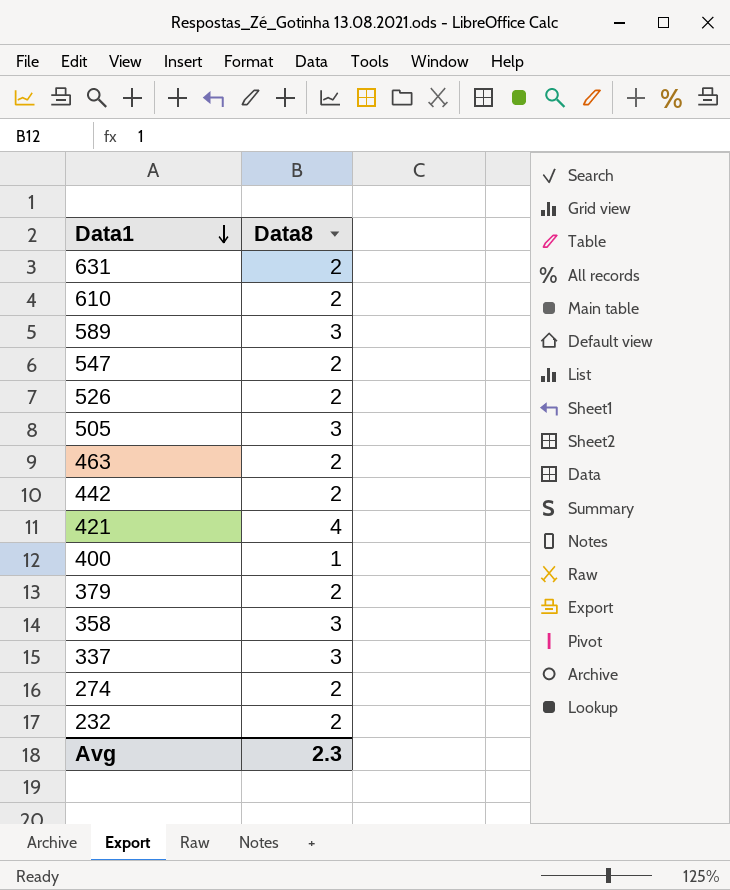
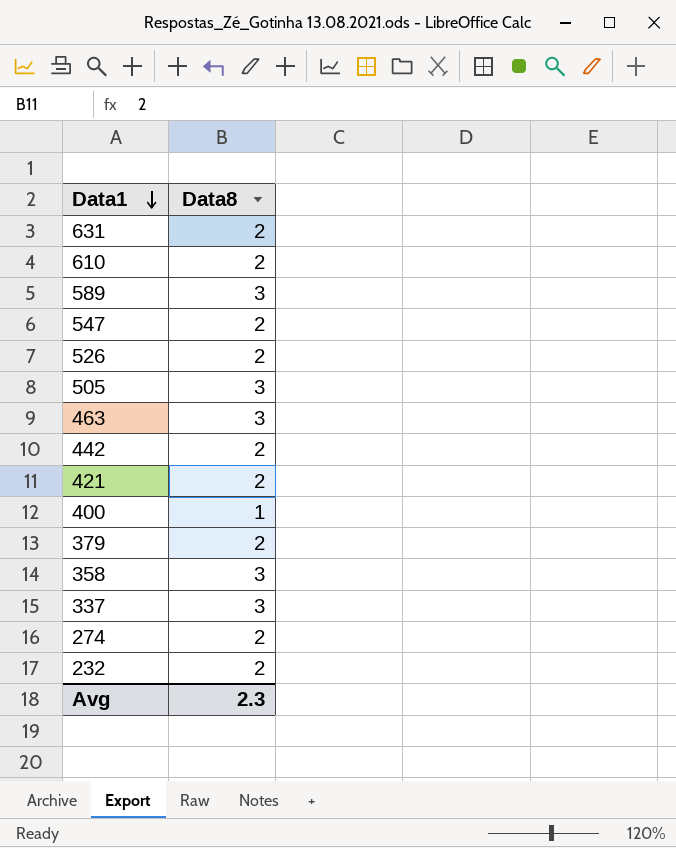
463 | Data8: 2 -> 3
421 | Data8: 4 -> 2

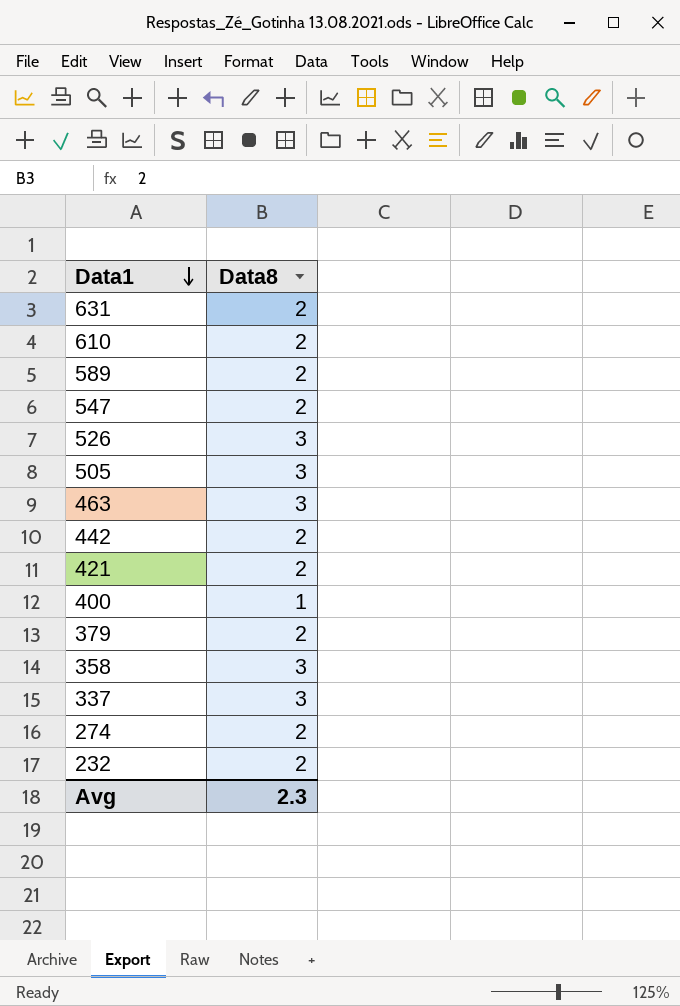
589 | Data8: 3 -> 2
526 | Data8: 2 -> 3

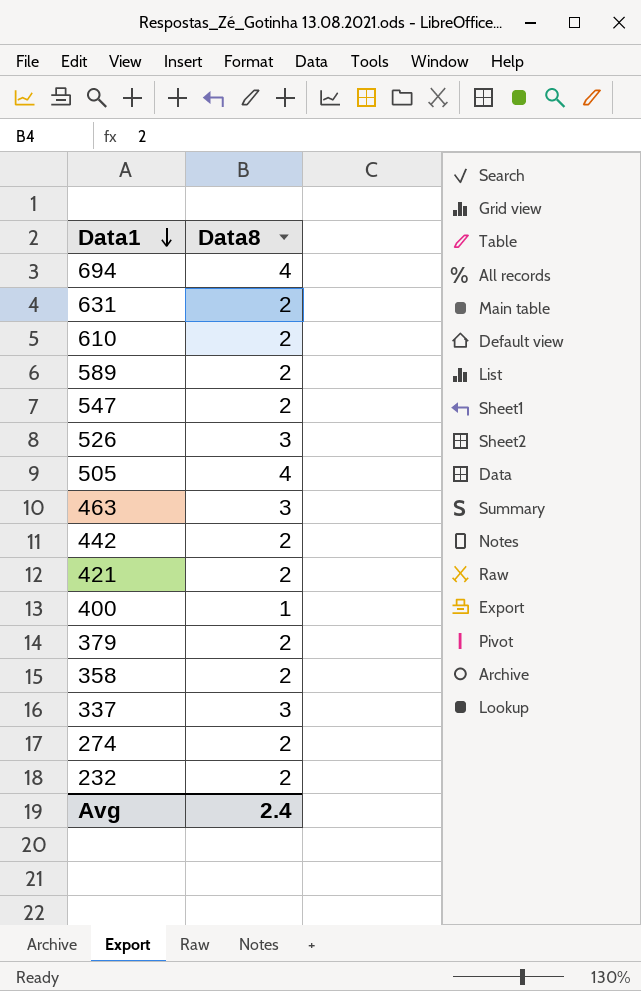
row 694: none -> 4
505 | Data8: 3 -> 4
358 | Data8: 3 -> 2
Avg | Data8: 2.3 -> 2.4

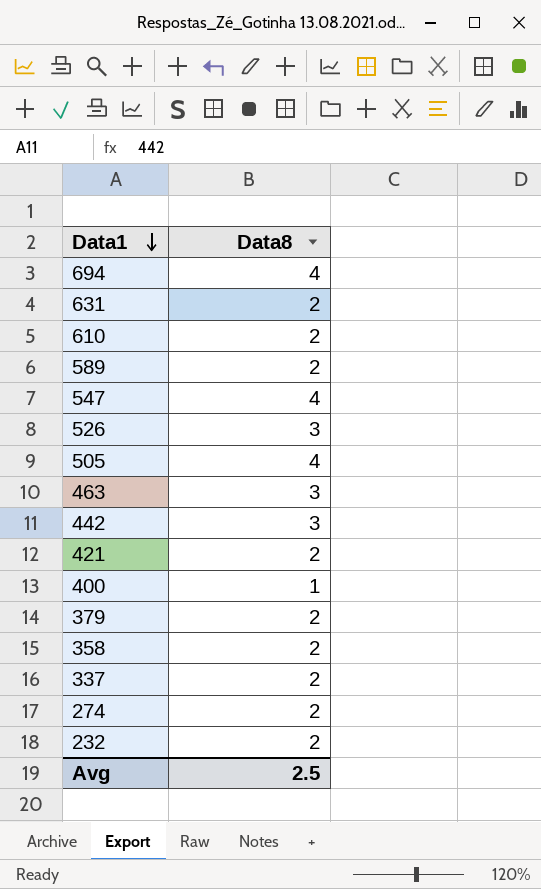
547 | Data8: 2 -> 4
442 | Data8: 2 -> 3
337 | Data8: 3 -> 2
Avg | Data8: 2.4 -> 2.5

